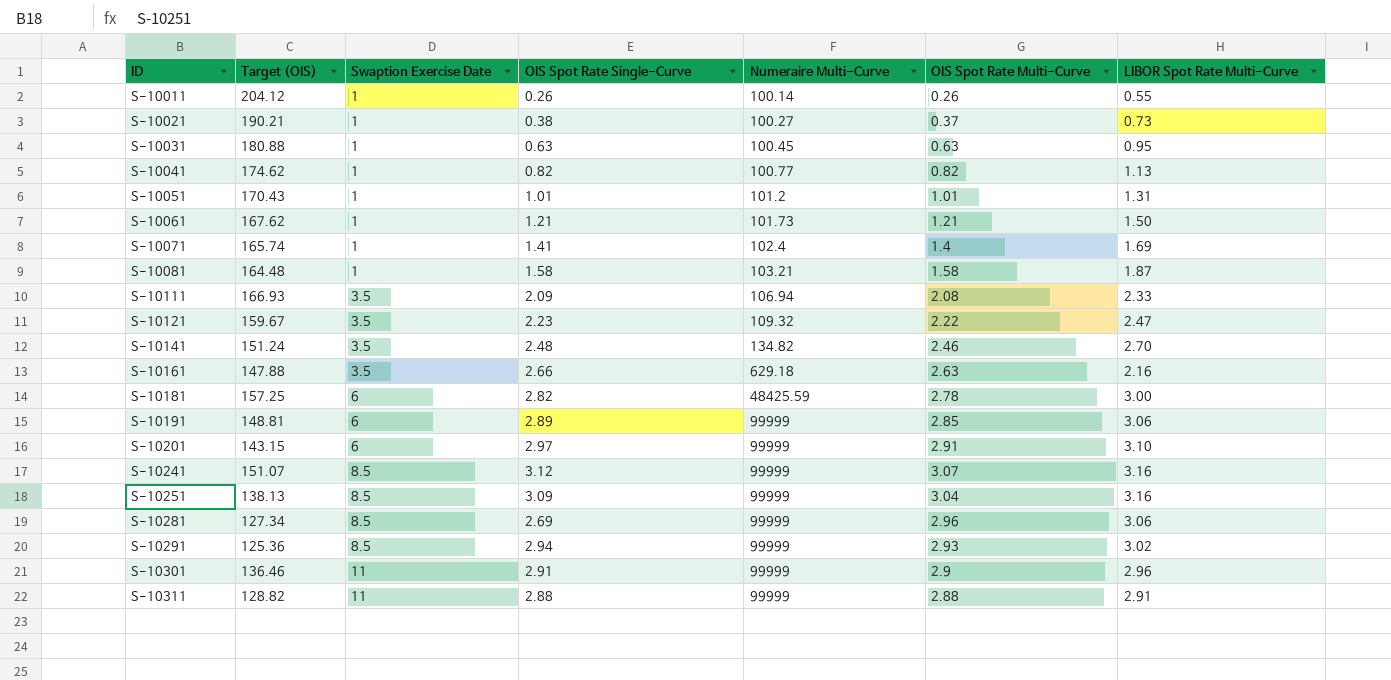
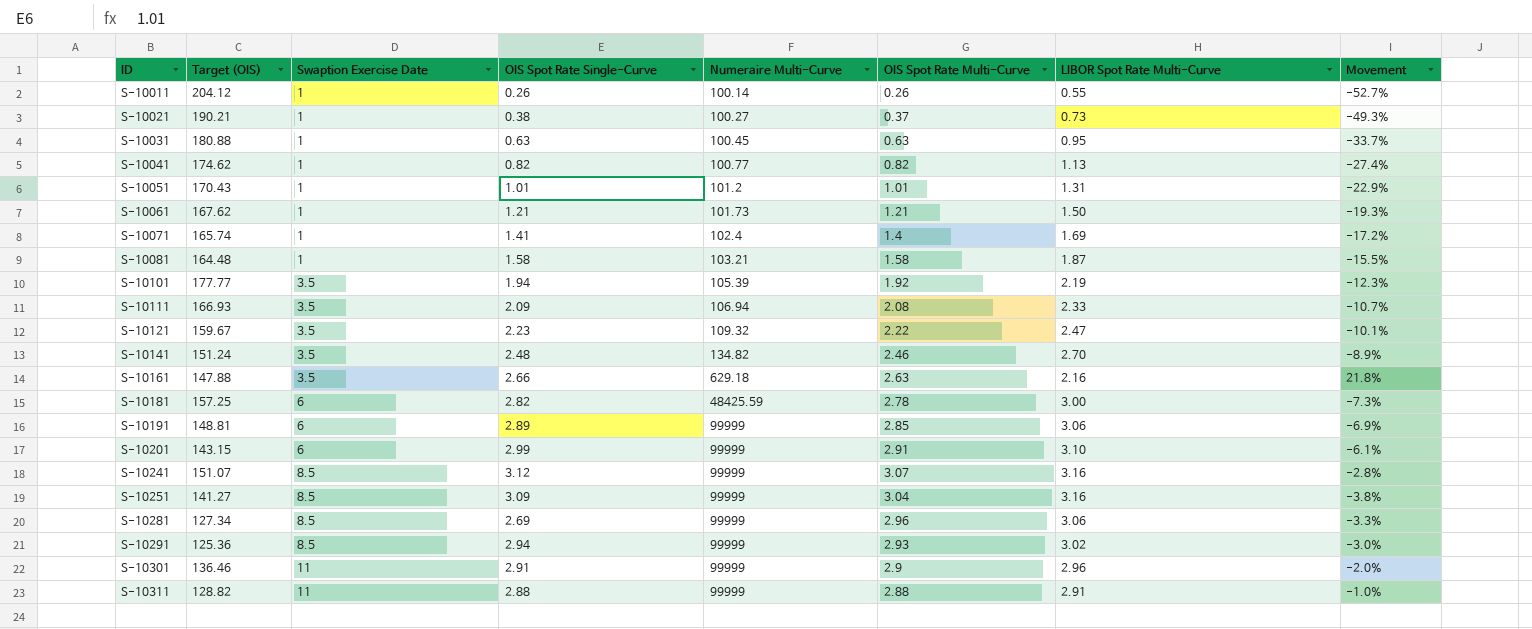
column Movement | formula: none -> ([OIS Spot Rate Multi-Curve] - [LIBOR Spot Rate Multi-Curve]) / [LIBOR Spot Rate Multi-Curve]
row S-10101: none -> 177.77 | 3.5 | 1.94 | 105.39 | 1.92 | 2.19 | -12.3%
S-10201 | OIS Spot Rate Single-Curve: 2.97 -> 2.99
S-10251 | Target (OIS): 138.13 -> 141.27

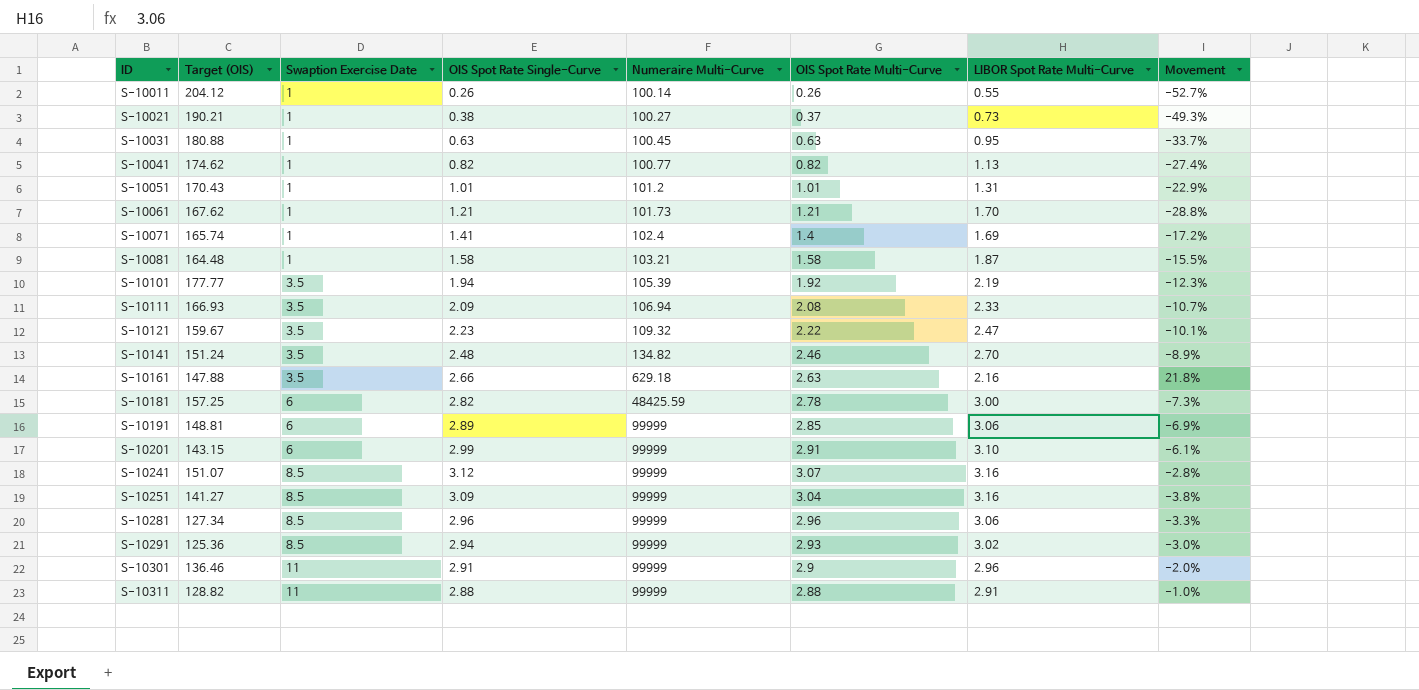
S-10061 | LIBOR Spot Rate Multi-Curve: 1.50 -> 1.70
S-10061 | Movement: -19.3% -> -28.8%
S-10281 | OIS Spot Rate Single-Curve: 2.69 -> 2.96

